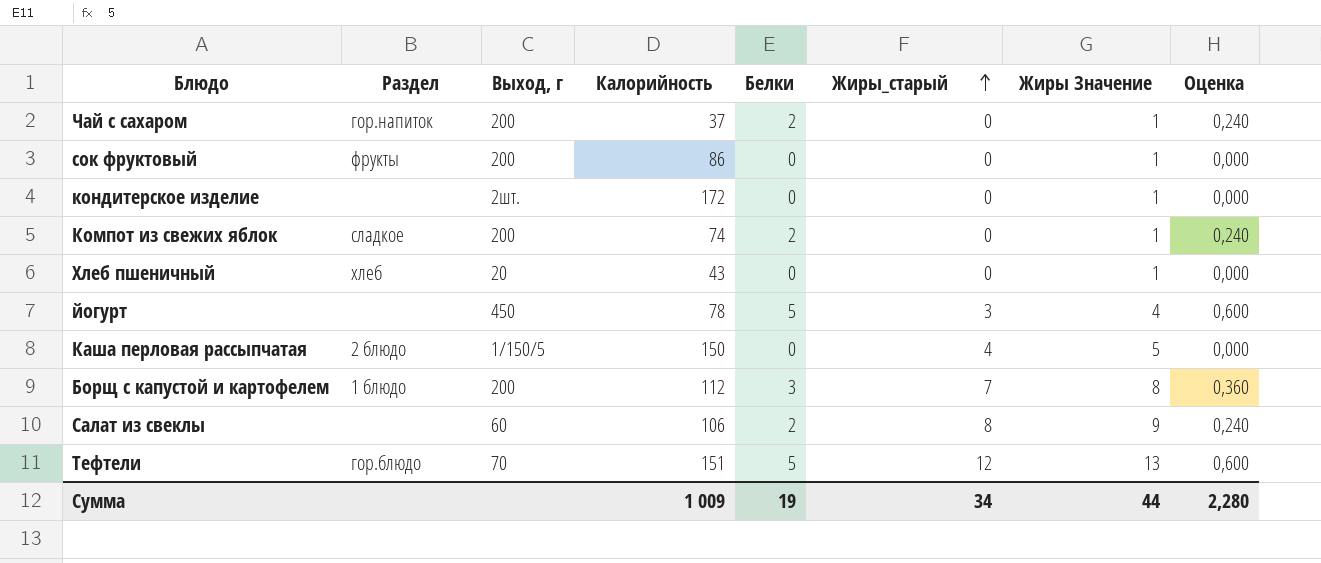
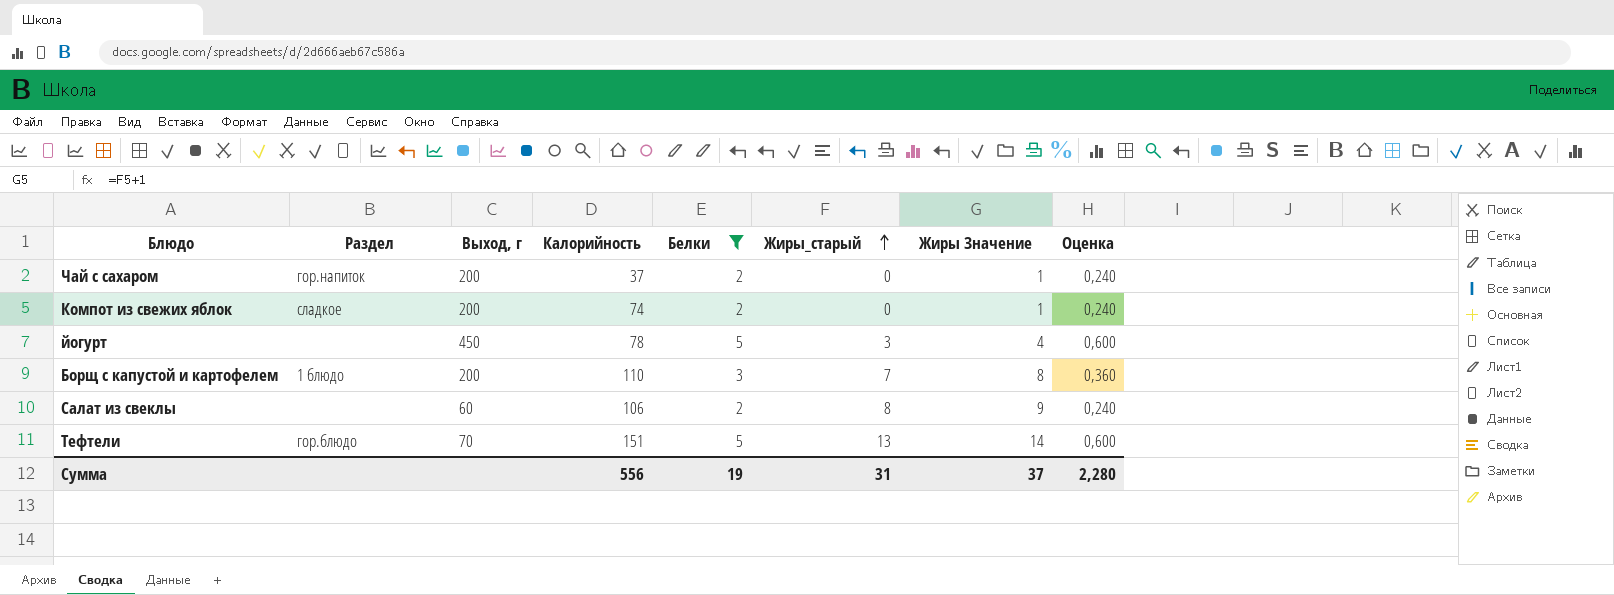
filter: none -> Белки != 0
Борщ с капустой и картофелем | Калорийность: 112 -> 110
Тефтели | Жиры_старый: 12 -> 13
Тефтели | Жиры Значение: 13 -> 14
Сумма | Калорийность: 1 009 -> 556
Сумма | Жиры_старый: 34 -> 31
Сумма | Жиры Значение: 44 -> 37

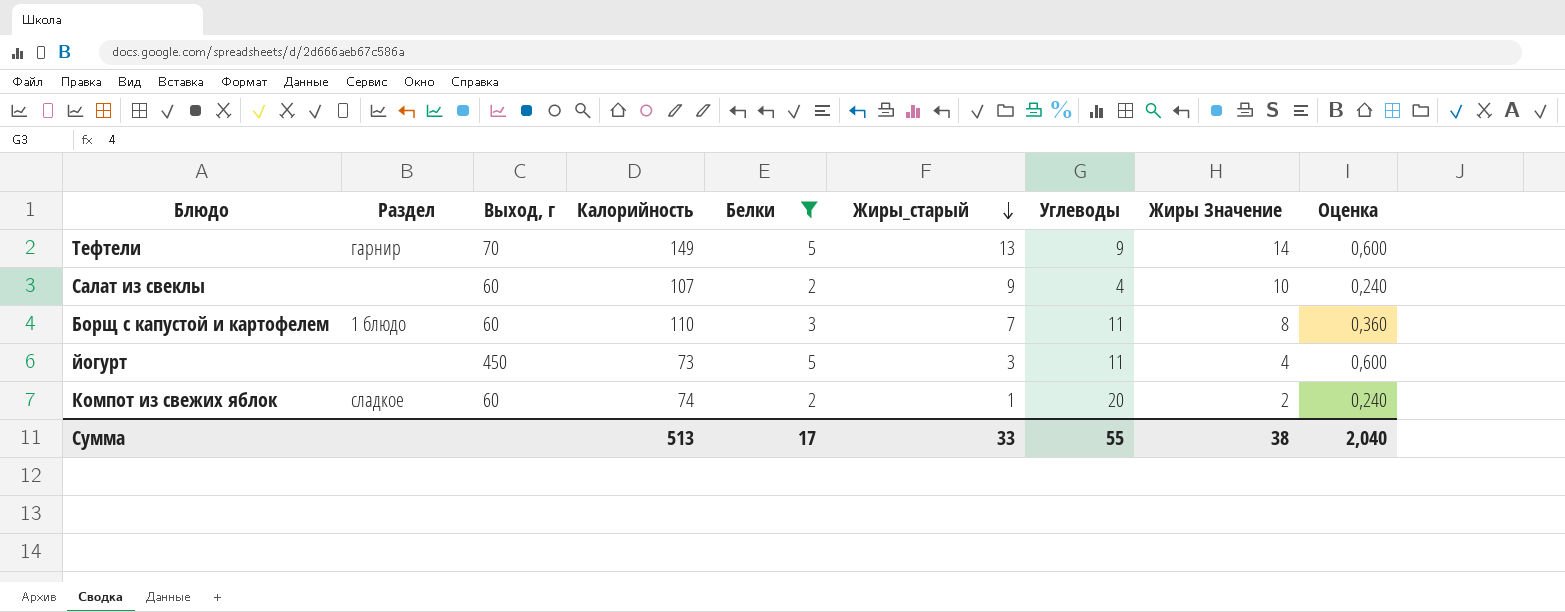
row order: Жиры_старый ascending -> Жиры_старый descending
column Углеводы | position: none -> 7
row Чай с сахаром: гор.напиток | 200 | 37 | 2 | 0 | 1 | 0,240 -> none
Тефтели | Раздел: гор.блюдо -> гарнир
Тефтели | Калорийность: 151 -> 149
Салат из свеклы | Калорийность: 106 -> 107
Салат из свеклы | Жиры_старый: 8 -> 9
Салат из свеклы | Жиры Значение: 9 -> 10
Борщ с капустой и картофелем | Выход, г: 200 -> 60
йогурт | Калорийность: 78 -> 73
Компот из свежих яблок | Выход, г: 200 -> 60
Компот из свежих яблок | Жиры_старый: 0 -> 1
Компот из свежих яблок | Жиры Значение: 1 -> 2
Сумма | Калорийность: 556 -> 513
Сумма | Белки: 19 -> 17
Сумма | Жиры_старый: 31 -> 33
Сумма | Жиры Значение: 37 -> 38
Сумма | Оценка: 2,280 -> 2,040

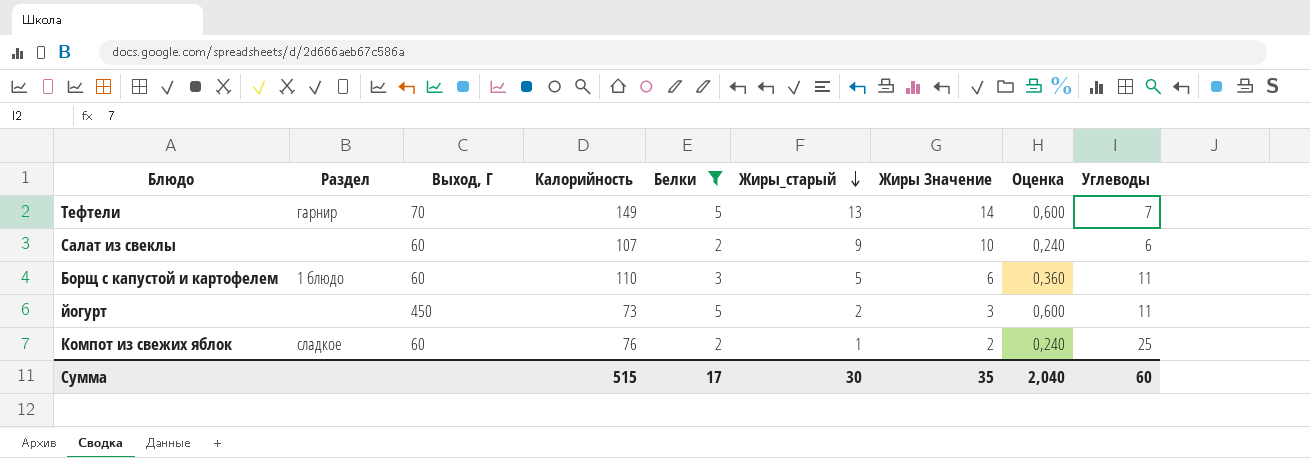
column name: Выход, г -> Выход, Г
column Углеводы | position: 7 -> 9
Тефтели | Углеводы: 9 -> 7
Салат из свеклы | Углеводы: 4 -> 6
Борщ с капустой и картофелем | Жиры_старый: 7 -> 5
Борщ с капустой и картофелем | Жиры Значение: 8 -> 6
йогурт | Жиры_старый: 3 -> 2
йогурт | Жиры Значение: 4 -> 3
Компот из свежих яблок | Калорийность: 74 -> 76
Компот из свежих яблок | Углеводы: 20 -> 25
Сумма | Калорийность: 513 -> 515
Сумма | Жиры_старый: 33 -> 30
Сумма | Жиры Значение: 38 -> 35
Сумма | Углеводы: 55 -> 60

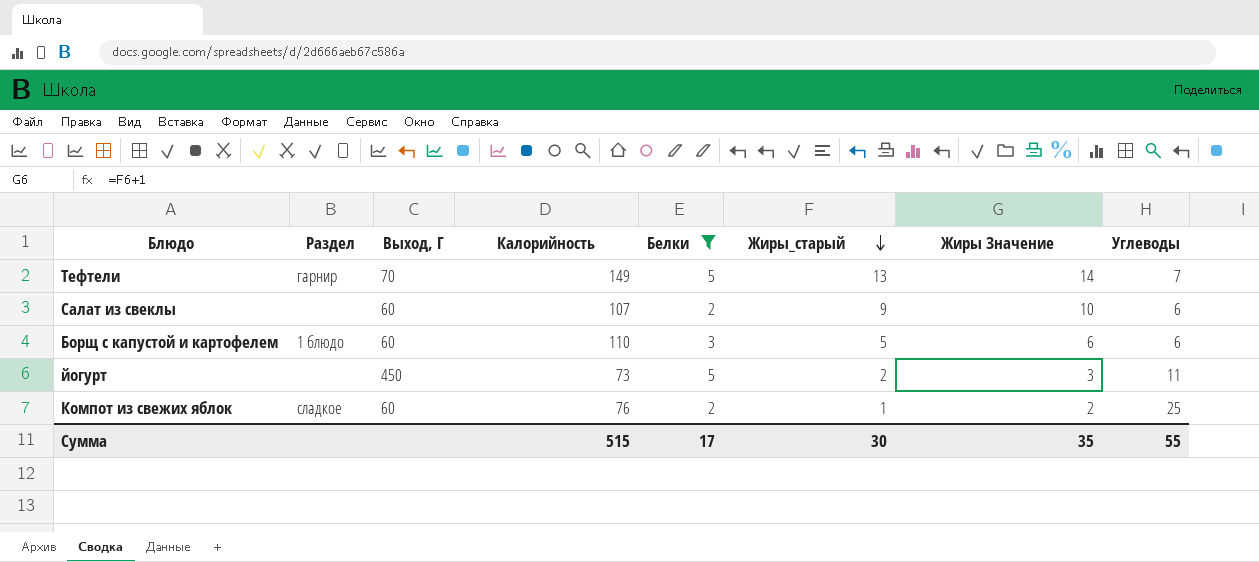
column Оценка | formula: [Белки] * 0,12 -> none
Борщ с капустой и картофелем | Углеводы: 11 -> 6
Сумма | Углеводы: 60 -> 55

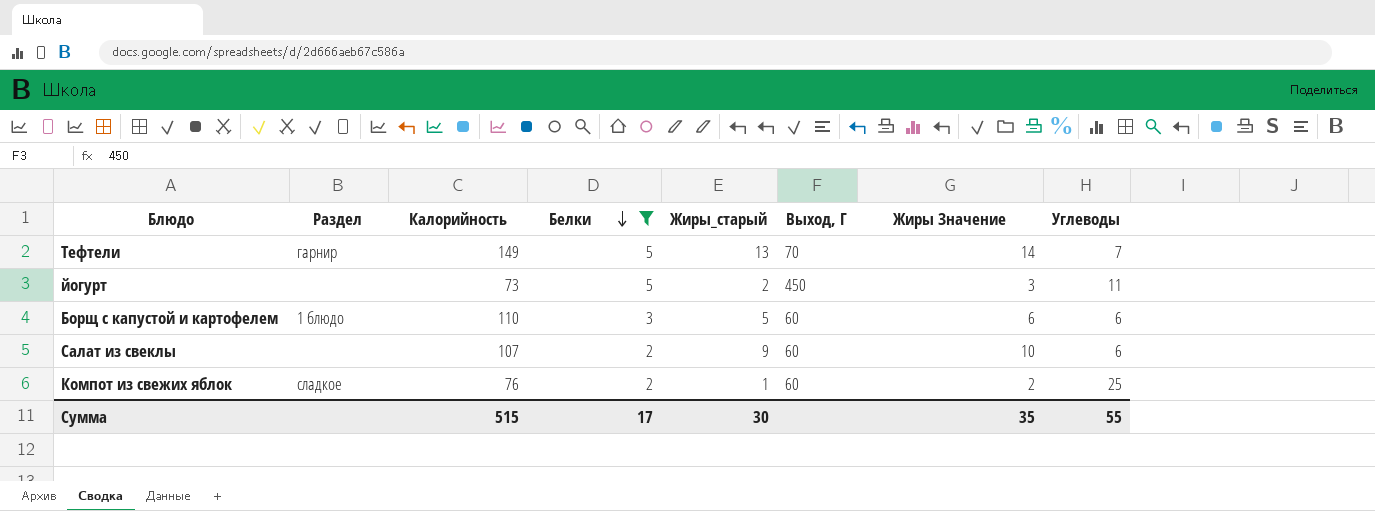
row order: Жиры_старый descending -> Белки descending
column Выход, Г | position: 3 -> 6

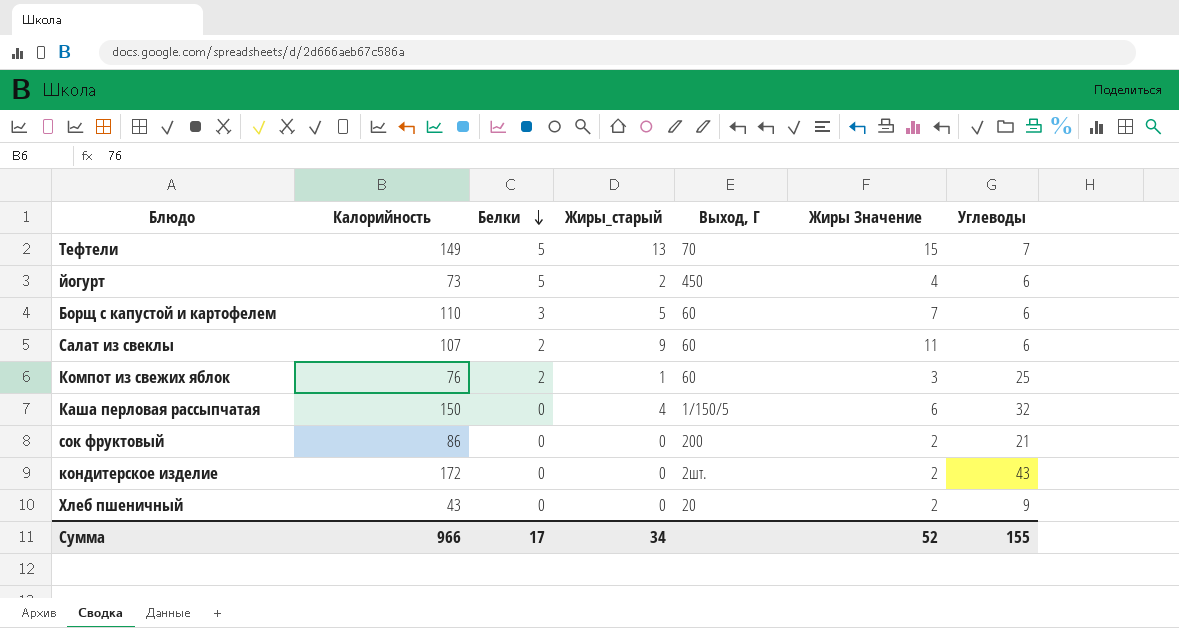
filter: Белки != 0 -> none
column Раздел | position: 2 -> none
column Жиры Значение | formula: [Жиры_старый] + 1 -> [Жиры_старый] + 2
йогурт | Углеводы: 11 -> 6
Сумма | Калорийность: 515 -> 966
Сумма | Жиры_старый: 30 -> 34
Сумма | Жиры Значение: 35 -> 52
Сумма | Углеводы: 55 -> 155

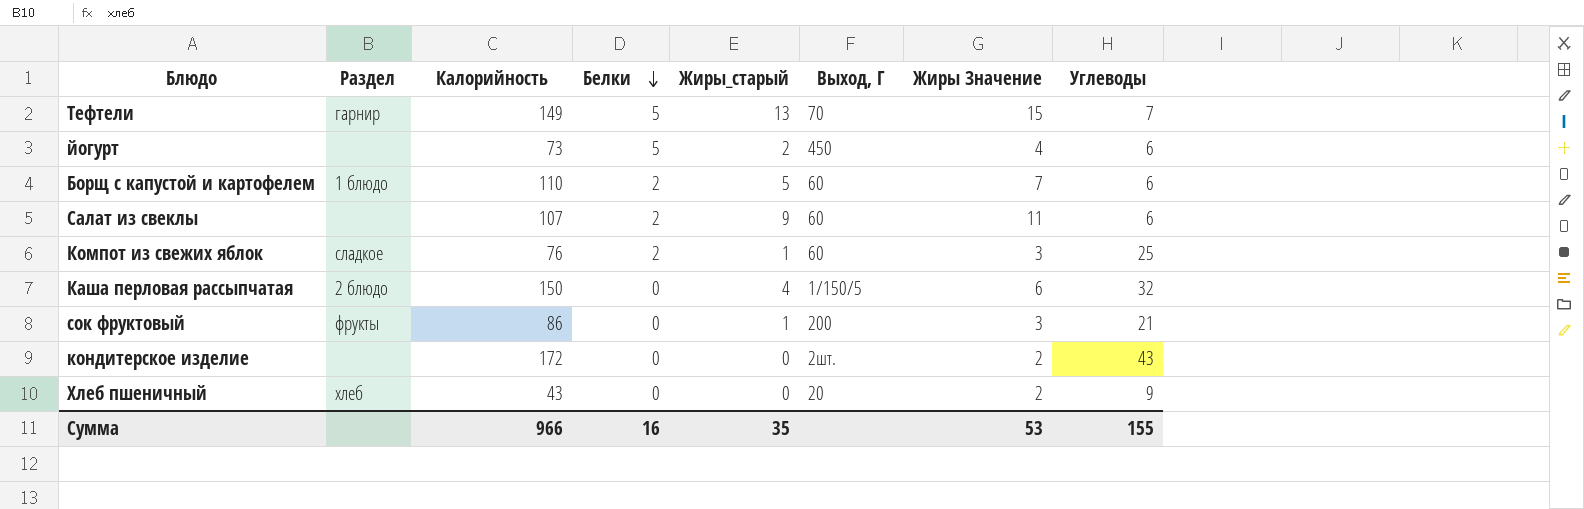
column Раздел | position: none -> 2
Борщ с капустой и картофелем | Белки: 3 -> 2
сок фруктовый | Жиры_старый: 0 -> 1
сок фруктовый | Жиры Значение: 2 -> 3
Сумма | Белки: 17 -> 16
Сумма | Жиры_старый: 34 -> 35
Сумма | Жиры Значение: 52 -> 53

